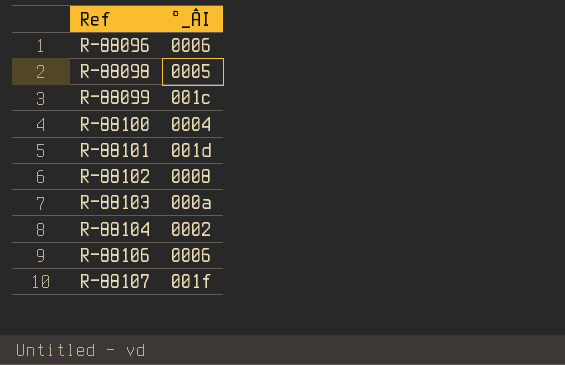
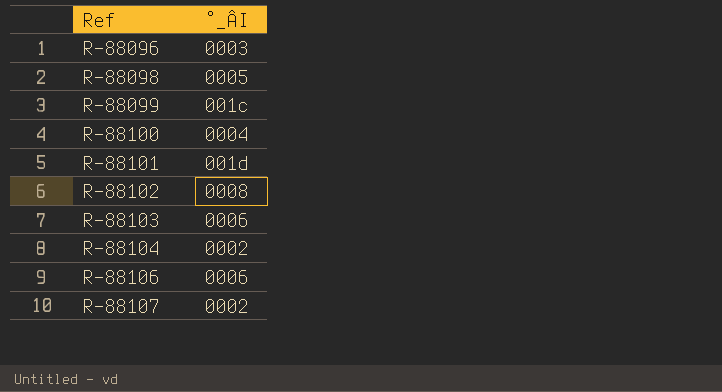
R-88096 | °_ÂI: 0006 -> 0003
R-88103 | °_ÂI: 000a -> 0006
R-88107 | °_ÂI: 001f -> 0002

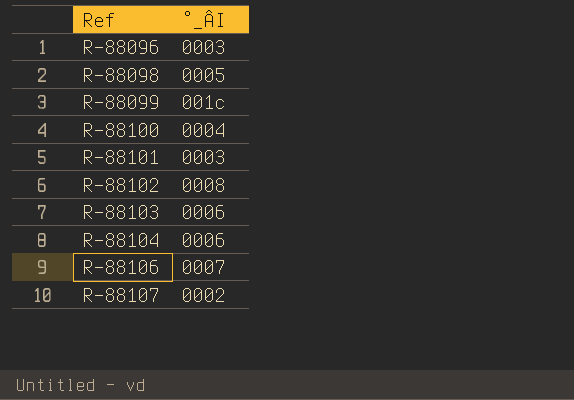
R-88101 | °_ÂI: 001d -> 0003
R-88104 | °_ÂI: 0002 -> 0006
R-88106 | °_ÂI: 0006 -> 0007

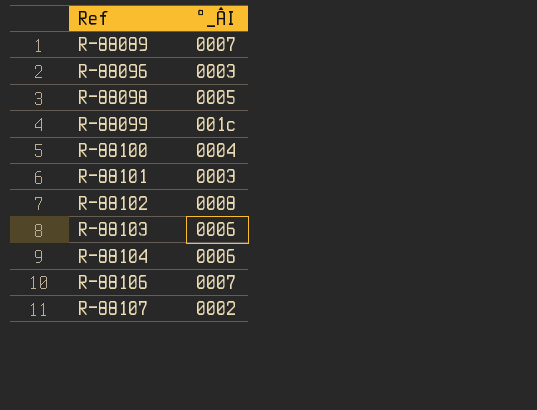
row R-88089: none -> 0007

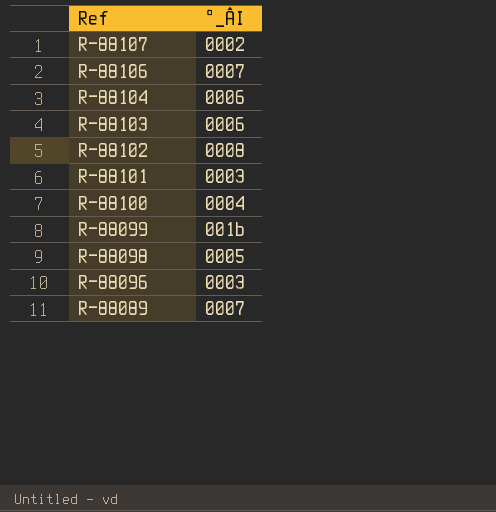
row order: Ref ascending -> Ref descending
R-88099 | °_ÂI: 001c -> 001b

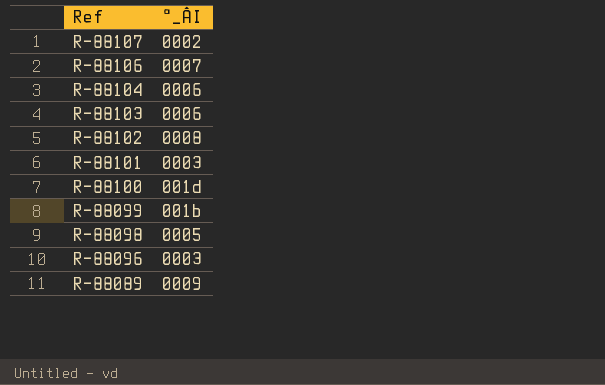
R-88100 | °_ÂI: 0004 -> 001d
R-88089 | °_ÂI: 0007 -> 0009

